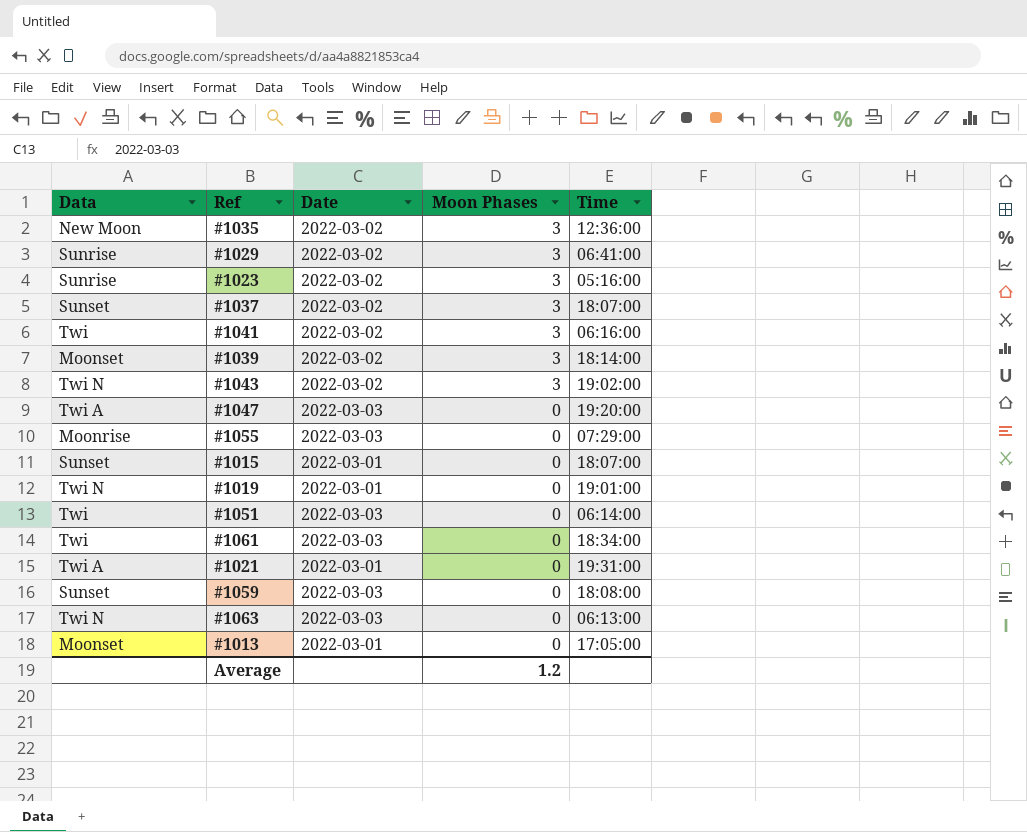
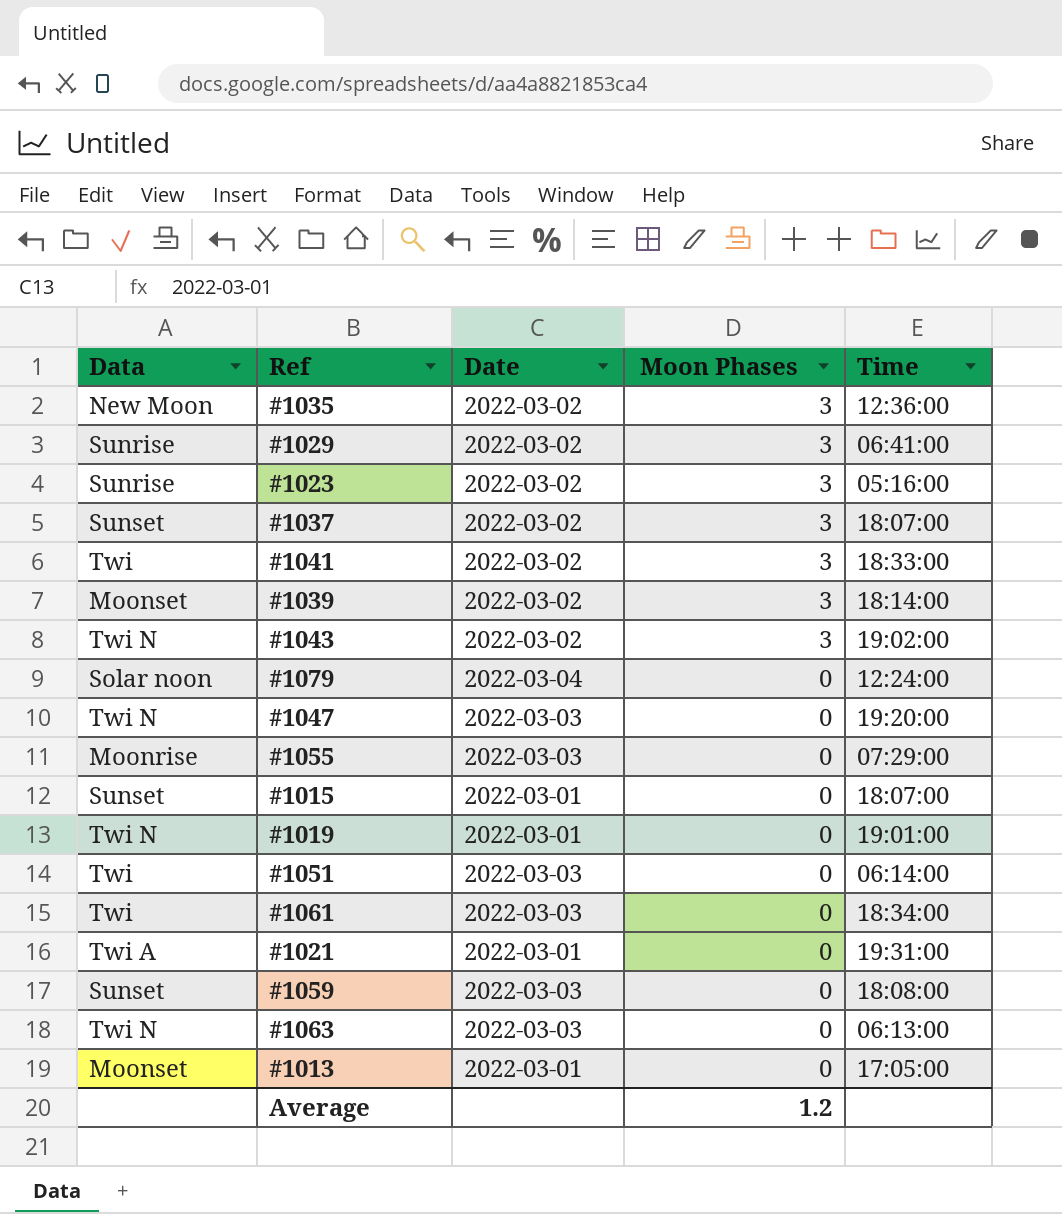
#1041 | Time: 06:16:00 -> 18:33:00
row #1079: none -> Solar noon | 2022-03-04 | 0 | 12:24:00
#1047 | Data: Twi A -> Twi N

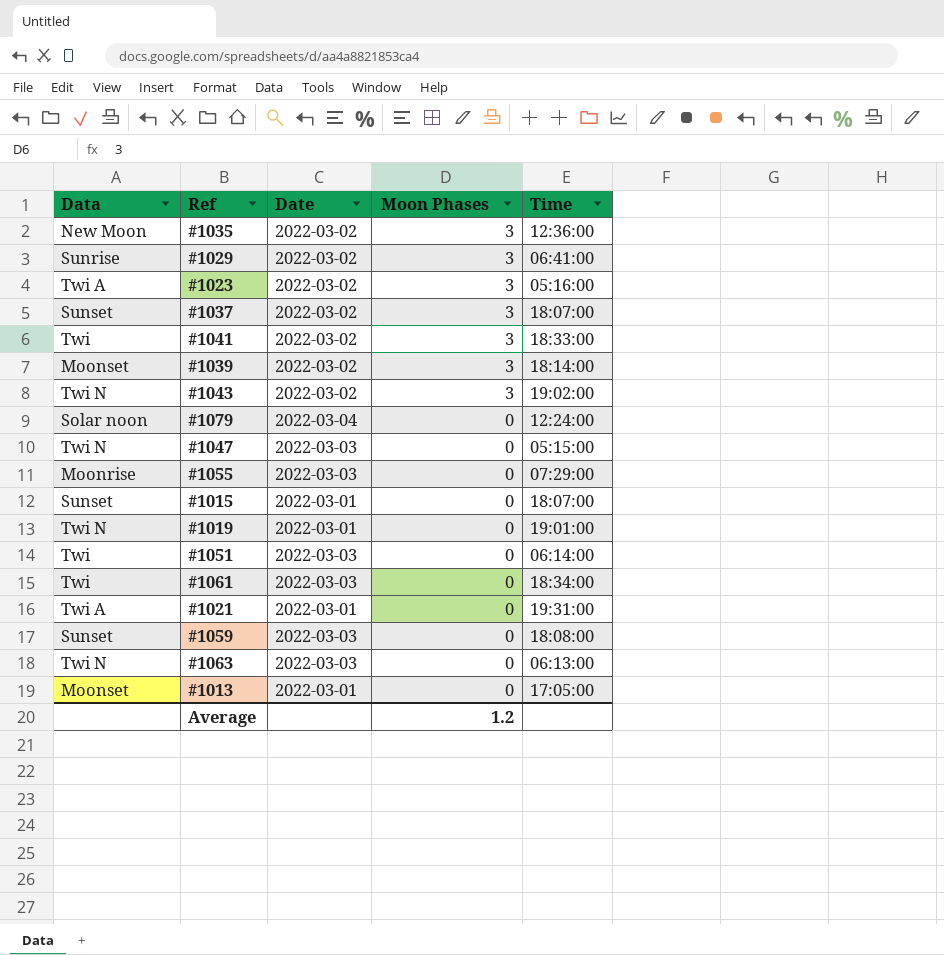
#1023 | Data: Sunrise -> Twi A
#1047 | Time: 19:20:00 -> 05:15:00

